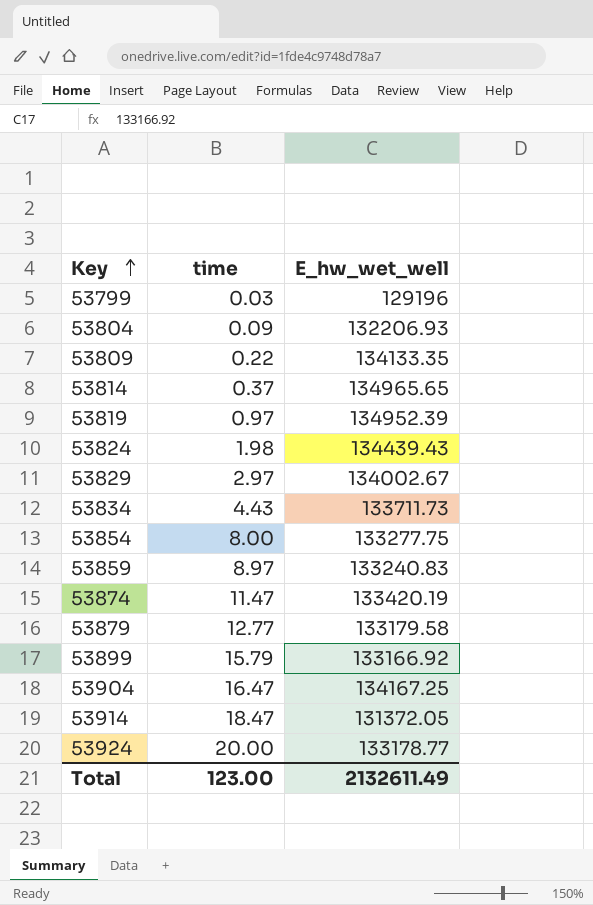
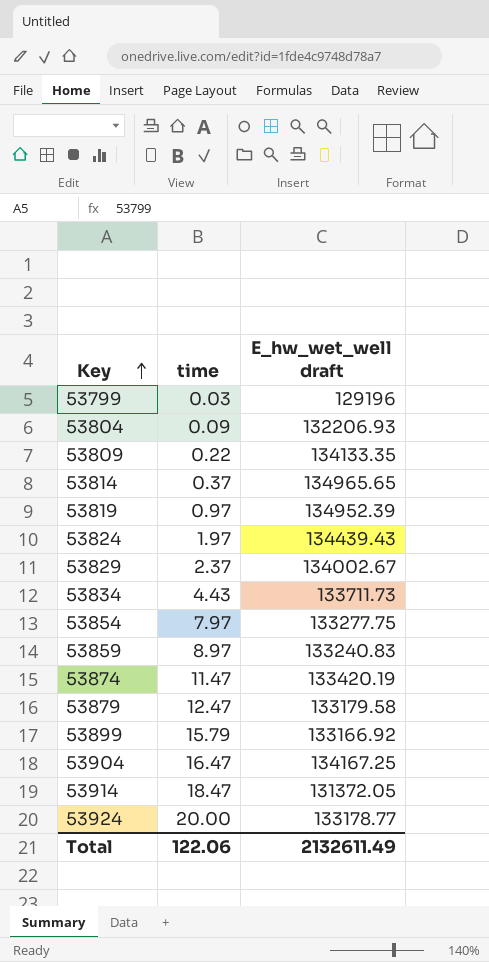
column name: E_hw_wet_well -> E_hw_wet_well draft
53824 | time: 1.98 -> 1.97
53829 | time: 2.97 -> 2.37
53854 | time: 8.00 -> 7.97
53879 | time: 12.77 -> 12.47
Total | time: 123.00 -> 122.06

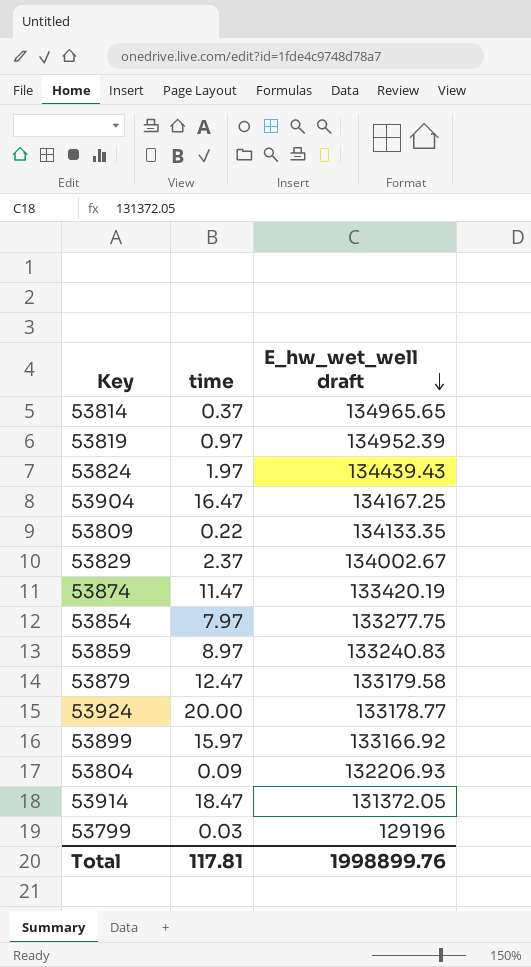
row order: Key ascending -> E_hw_wet_well draft descending
row 53834: 4.43 | 133711.73 -> none
53899 | time: 15.79 -> 15.97
Total | time: 122.06 -> 117.81
Total | E_hw_wet_well draft: 2132611.49 -> 1998899.76

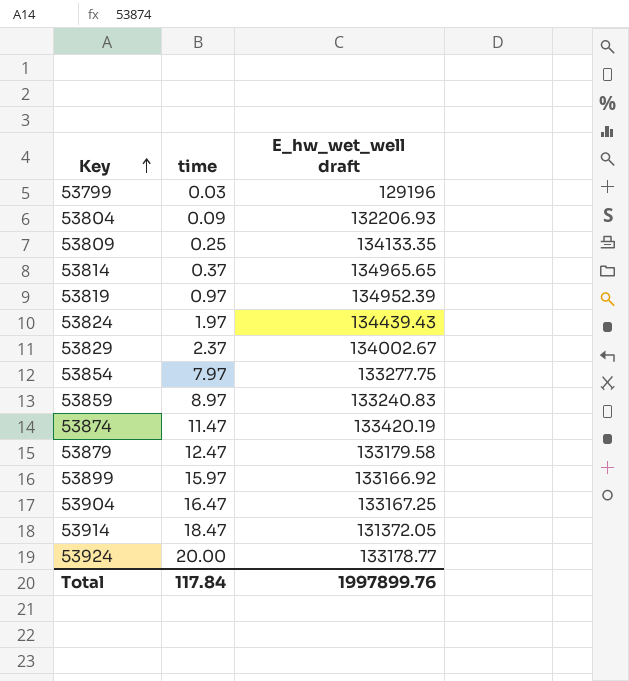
row order: E_hw_wet_well draft descending -> Key ascending
53809 | time: 0.22 -> 0.25
53904 | E_hw_wet_well draft: 134167.25 -> 133167.25
Total | time: 117.81 -> 117.84
Total | E_hw_wet_well draft: 1998899.76 -> 1997899.76

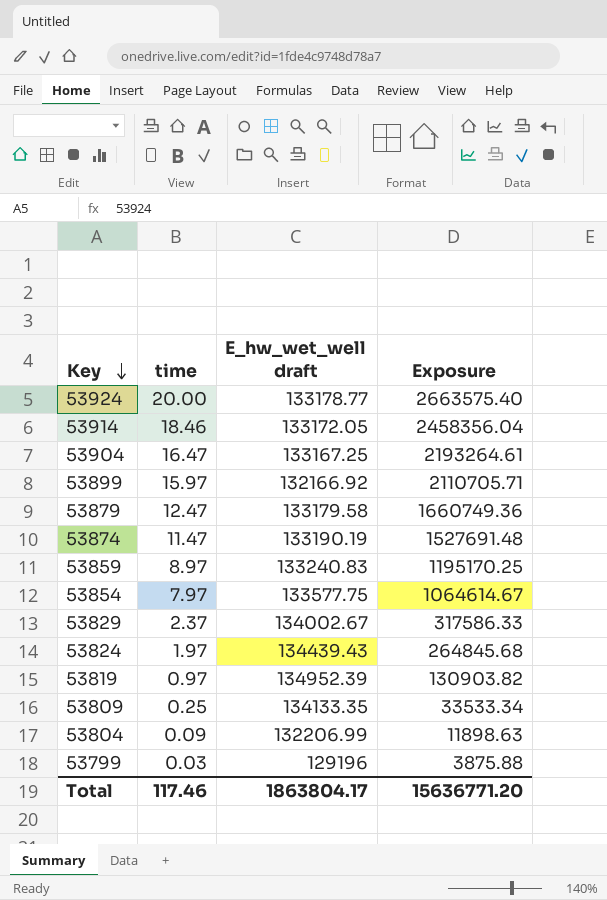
row order: Key ascending -> Key descending
column Exposure | formula: none -> [time] * [E_hw_wet_well draft]
row 53814: 0.37 | 134965.65 -> none
53914 | time: 18.47 -> 18.46
53914 | E_hw_wet_well draft: 131372.05 -> 133172.05
53899 | E_hw_wet_well draft: 133166.92 -> 132166.92
53874 | E_hw_wet_well draft: 133420.19 -> 133190.19
53854 | E_hw_wet_well draft: 133277.75 -> 133577.75
53804 | E_hw_wet_well draft: 132206.93 -> 132206.99
Total | time: 117.84 -> 117.46
Total | E_hw_wet_well draft: 1997899.76 -> 1863804.17

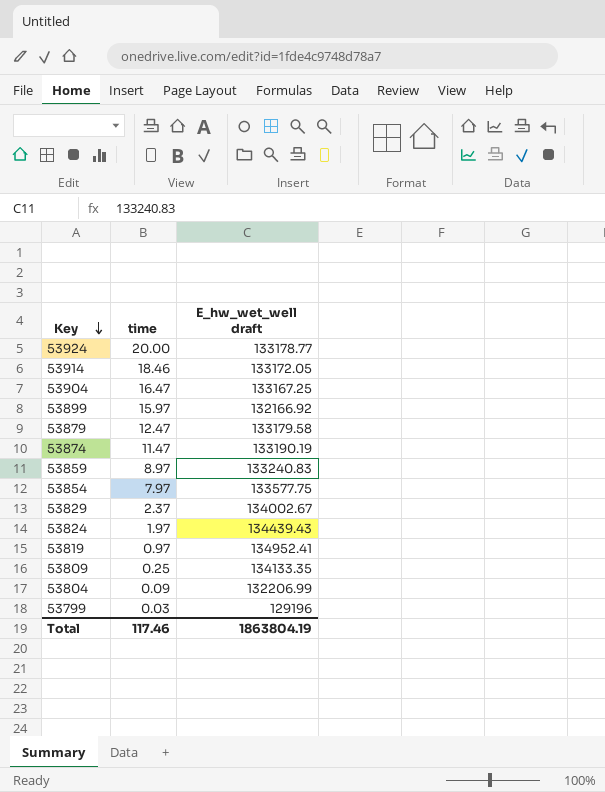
column Exposure | formula: [time] * [E_hw_wet_well draft] -> none
53819 | E_hw_wet_well draft: 134952.39 -> 134952.41
Total | E_hw_wet_well draft: 1863804.17 -> 1863804.19

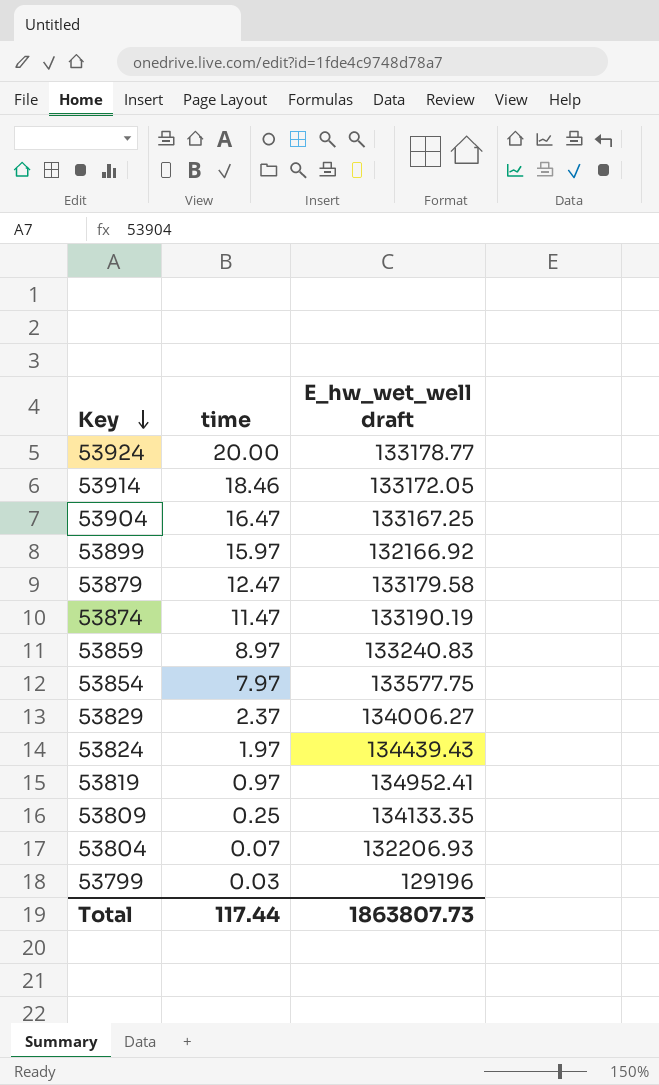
53829 | E_hw_wet_well draft: 134002.67 -> 134006.27
53804 | time: 0.09 -> 0.07
53804 | E_hw_wet_well draft: 132206.99 -> 132206.93
Total | time: 117.46 -> 117.44
Total | E_hw_wet_well draft: 1863804.19 -> 1863807.73

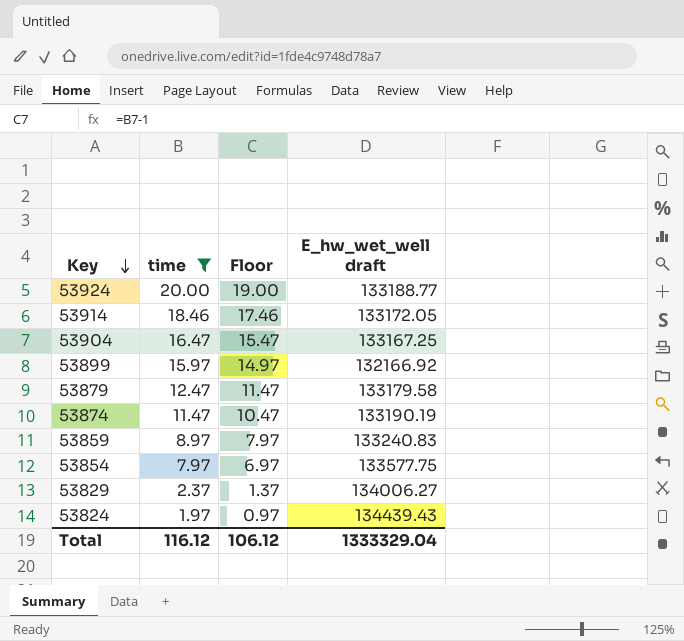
filter: none -> time >= 1.97
column Floor | formula: none -> [time] - 1
53924 | E_hw_wet_well draft: 133178.77 -> 133188.77
Total | time: 117.44 -> 116.12
Total | E_hw_wet_well draft: 1863807.73 -> 1333329.04

